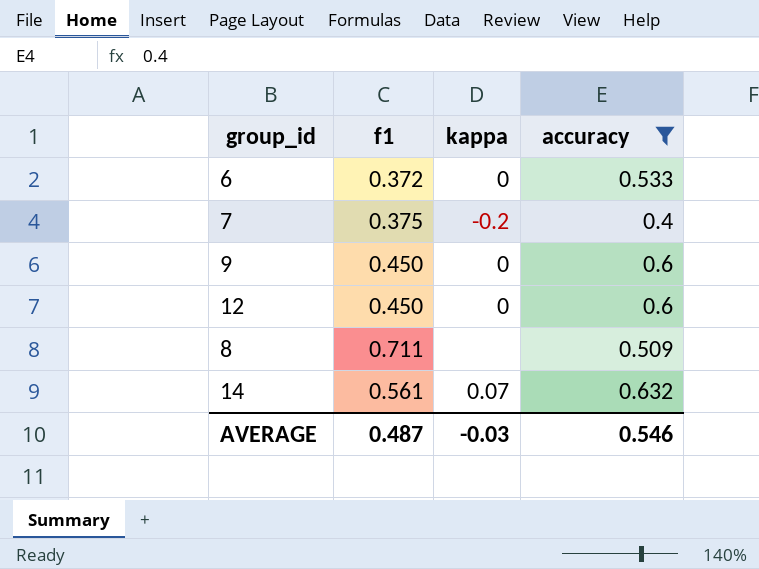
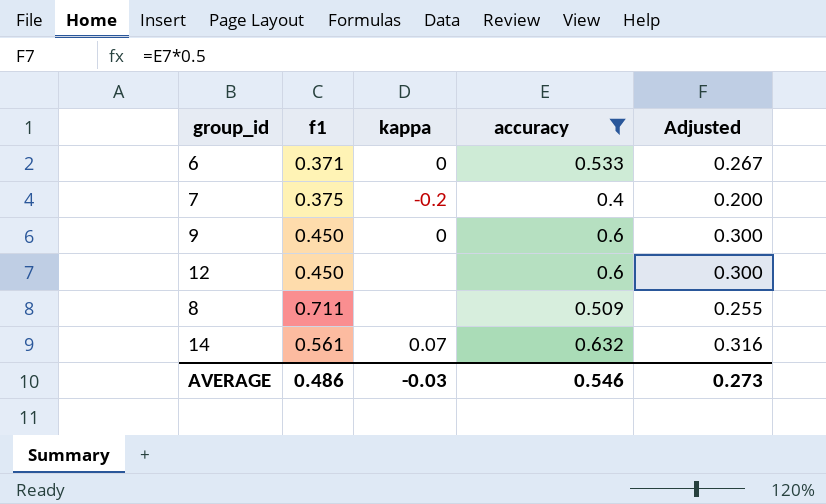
column Adjusted | formula: none -> [accuracy] * 0.5
6 | f1: 0.372 -> 0.371
12 | kappa: 0 -> none
AVERAGE | f1: 0.487 -> 0.486

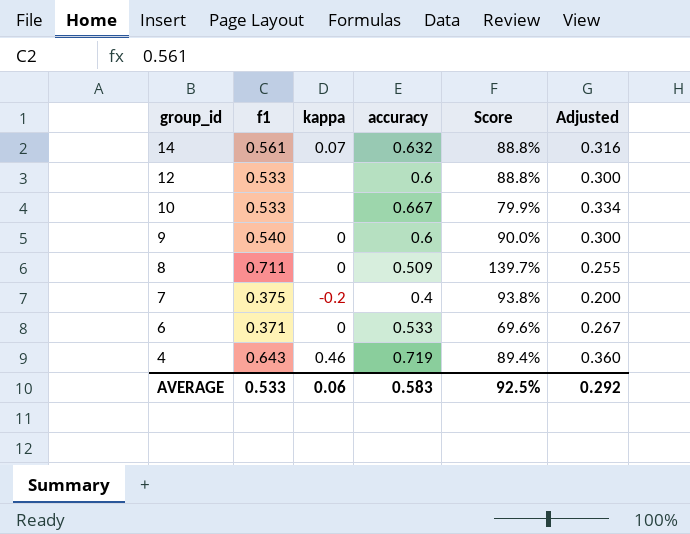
filter: accuracy <= 0.632 -> none
row order: none -> group_id descending
column Score | formula: none -> [f1] / [accuracy]
12 | f1: 0.450 -> 0.533
9 | f1: 0.450 -> 0.540
8 | kappa: none -> 0
AVERAGE | f1: 0.486 -> 0.533
AVERAGE | kappa: -0.03 -> 0.06
AVERAGE | accuracy: 0.546 -> 0.583
AVERAGE | Adjusted: 0.273 -> 0.292

